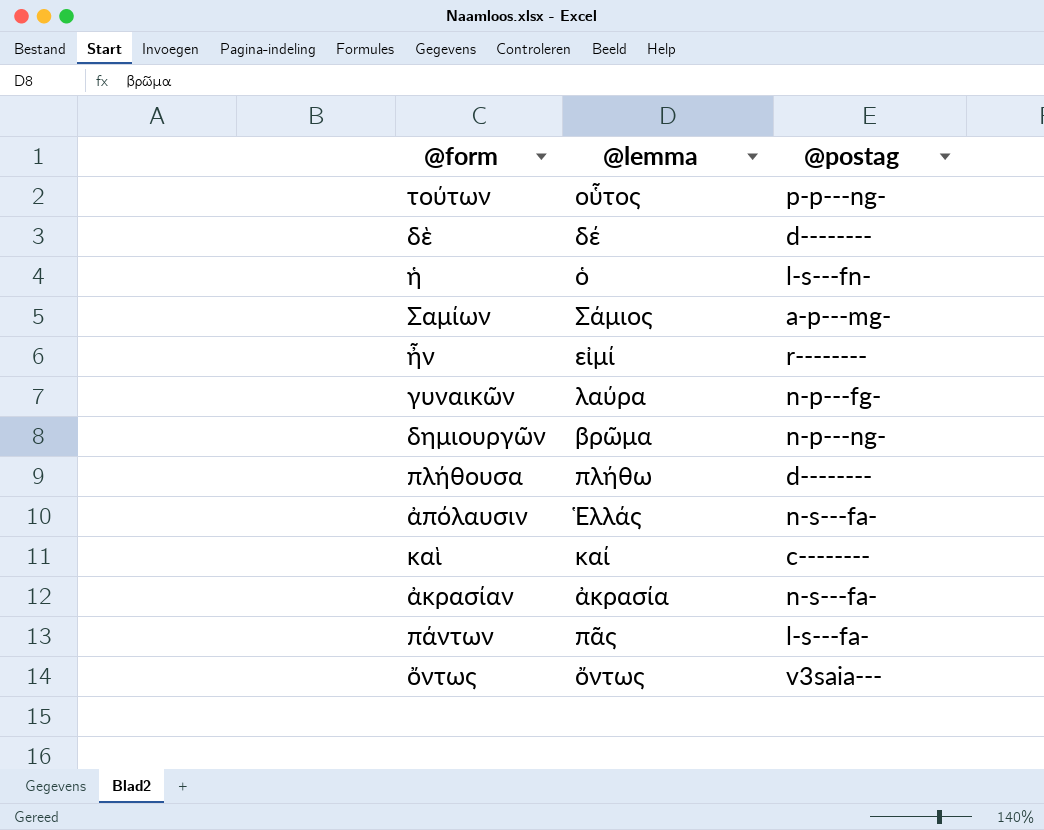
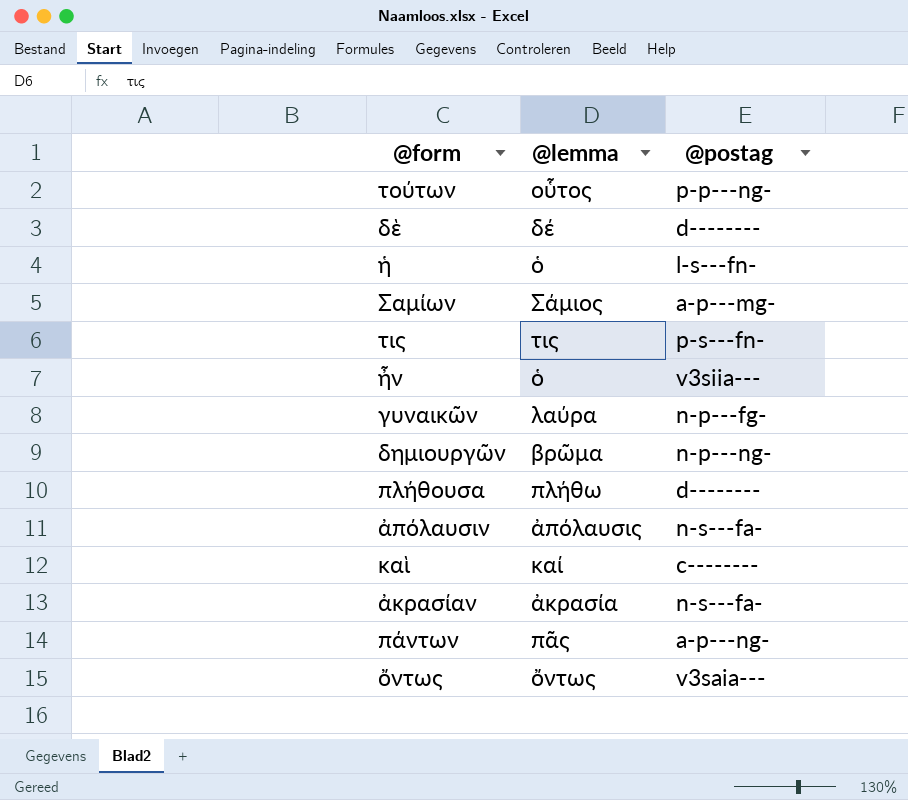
row τις: none -> τις | p-s---fn-
ἦν | @lemma: εἰμί -> ὁ
ἦν | @postag: r-------- -> v3siia---
ἀπόλαυσιν | @lemma: Ἑλλάς -> ἀπόλαυσις
πάντων | @postag: l-s---fa- -> a-p---ng-

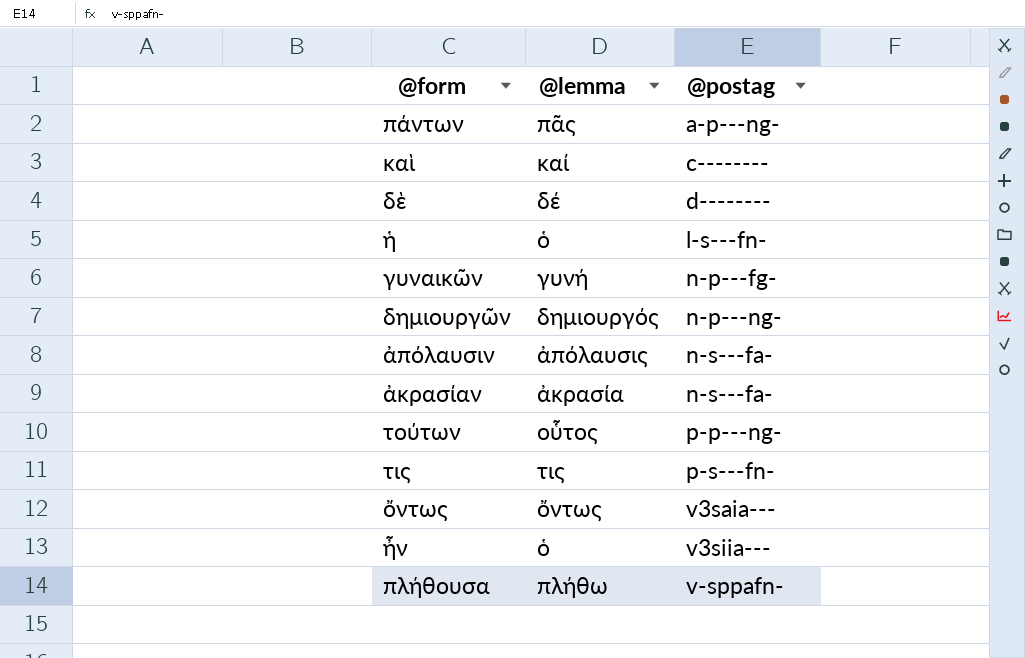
row order: none -> @postag ascending
row Σαμίων: Σάμιος | a-p---mg- -> none
γυναικῶν | @lemma: λαύρα -> γυνή
δημιουργῶν | @lemma: βρῶμα -> δημιουργός
πλήθουσα | @postag: d-------- -> v-sppafn-

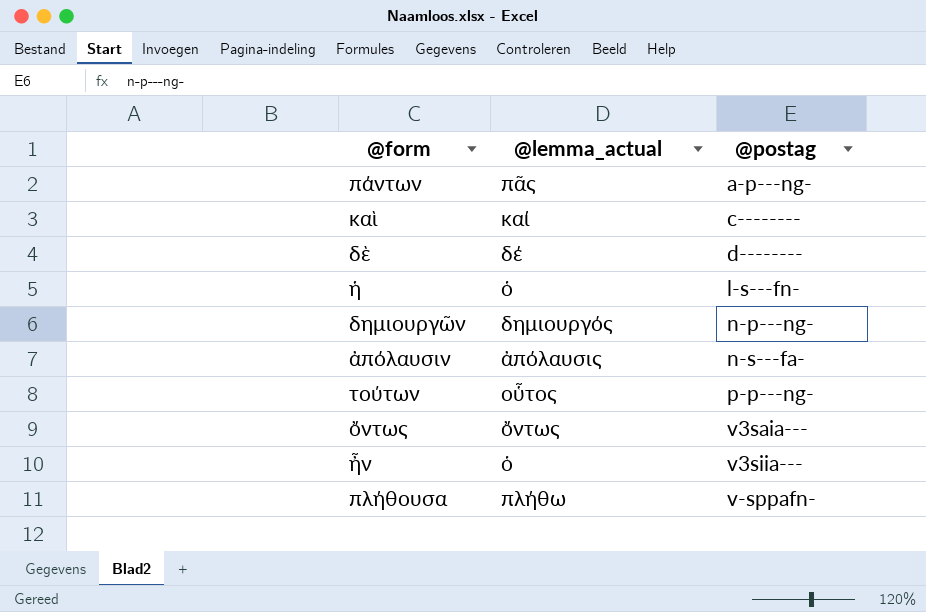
column name: @lemma -> @lemma_actual
row γυναικῶν: γυνή | n-p---fg- -> none
row ἀκρασίαν: ἀκρασία | n-s---fa- -> none
row τις: τις | p-s---fn- -> none

